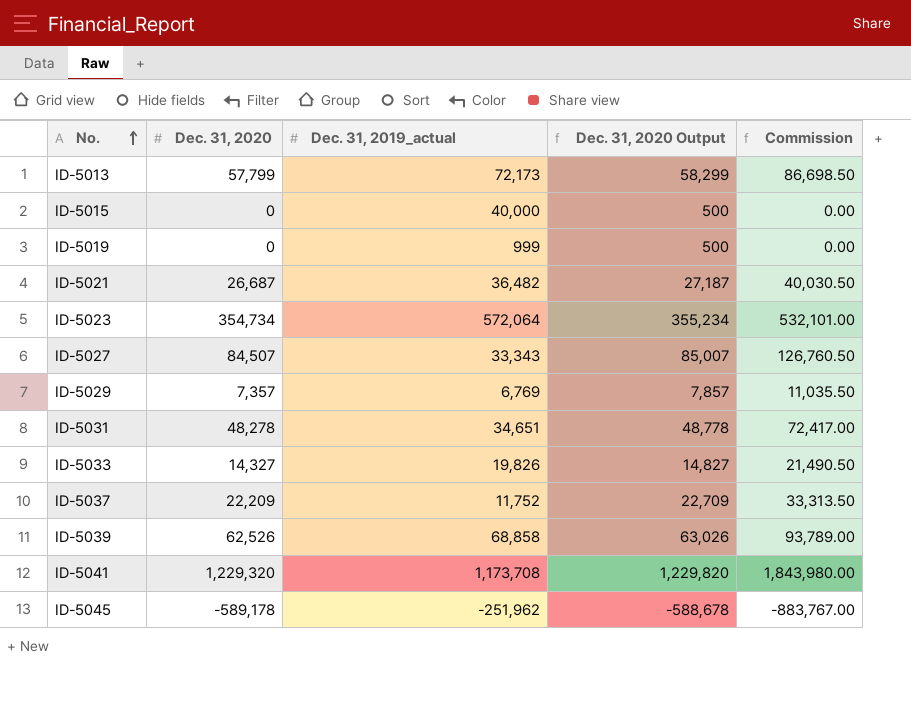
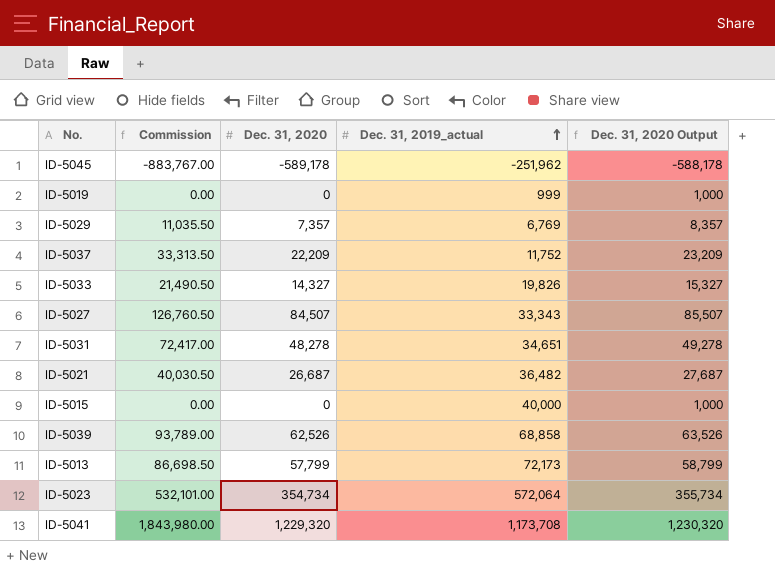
row order: No. ascending -> Dec. 31, 2019_actual ascending
column Commission | position: 5 -> 2
column Dec. 31, 2020 Output | formula: [Dec. 31, 2020] + 500 -> [Dec. 31, 2020] + 1000

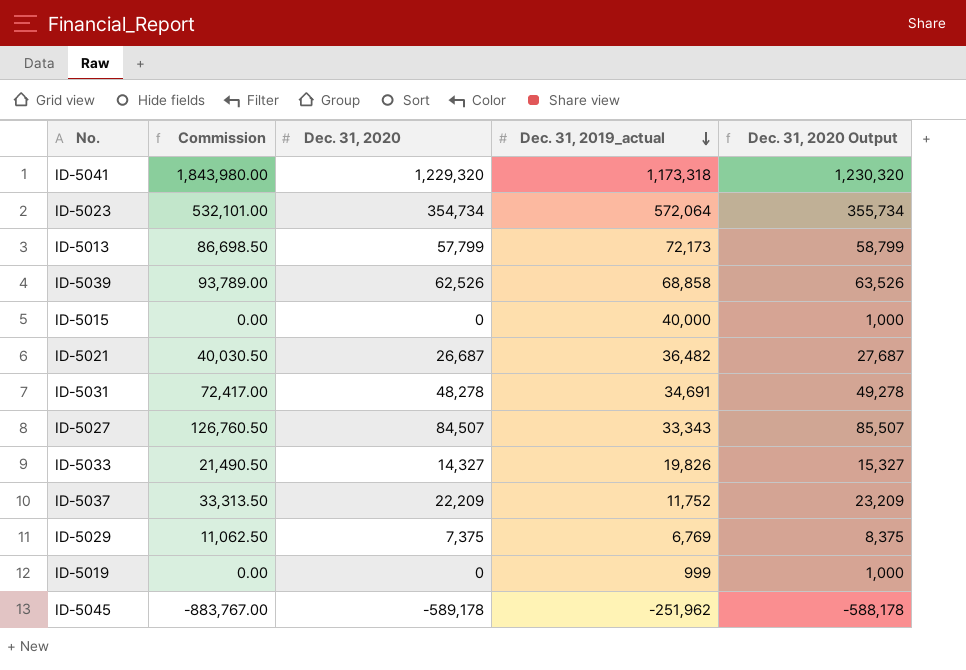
row order: Dec. 31, 2019_actual ascending -> Dec. 31, 2019_actual descending
ID-5041 | Dec. 31, 2019_actual: 1,173,708 -> 1,173,318
ID-5031 | Dec. 31, 2019_actual: 34,651 -> 34,691
ID-5029 | Commission: 11,035.50 -> 11,062.50
ID-5029 | Dec. 31, 2020: 7,357 -> 7,375
ID-5029 | Dec. 31, 2020 Output: 8,357 -> 8,375

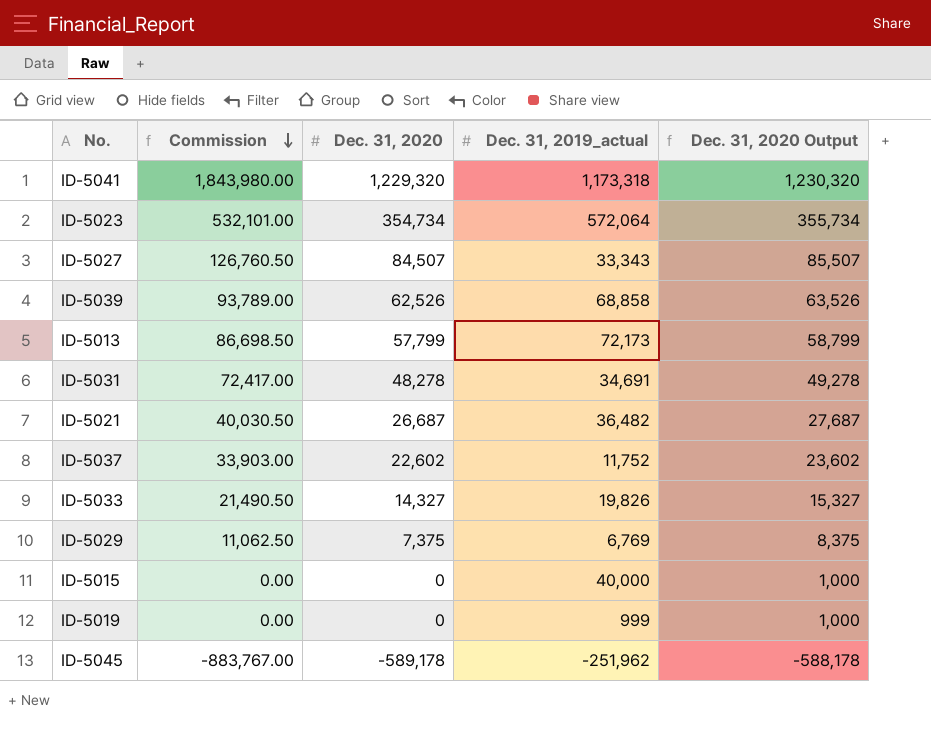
row order: Dec. 31, 2019_actual descending -> Commission descending
ID-5037 | Commission: 33,313.50 -> 33,903.00
ID-5037 | Dec. 31, 2020: 22,209 -> 22,602
ID-5037 | Dec. 31, 2020 Output: 23,209 -> 23,602

